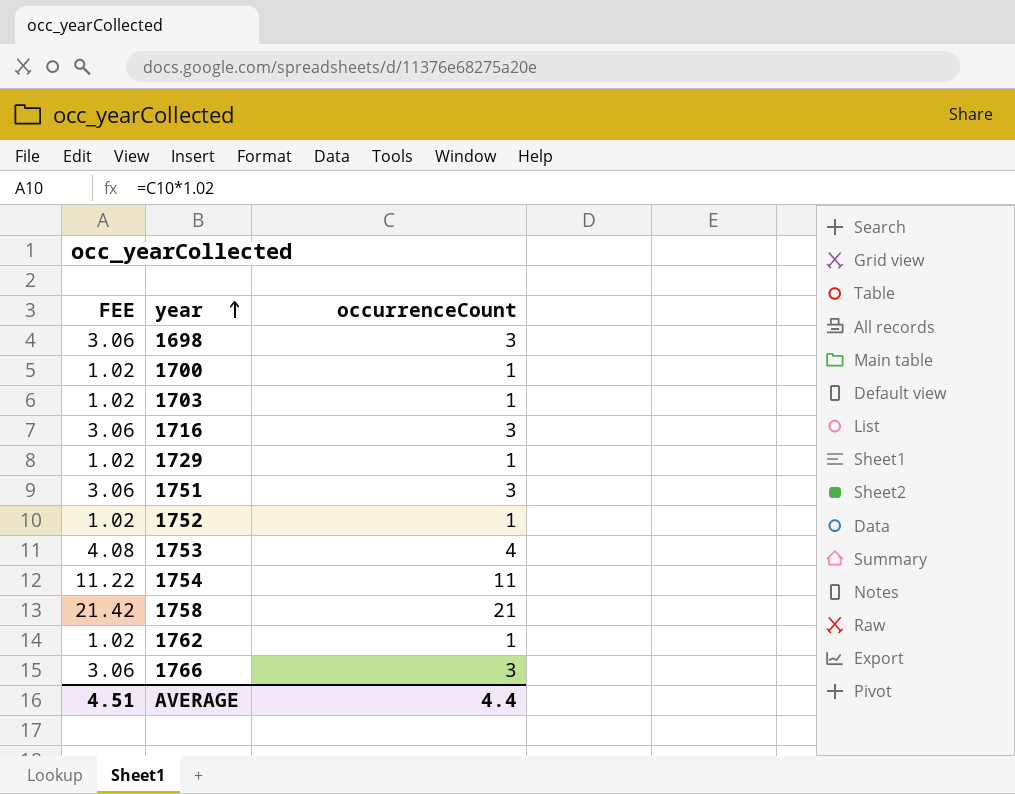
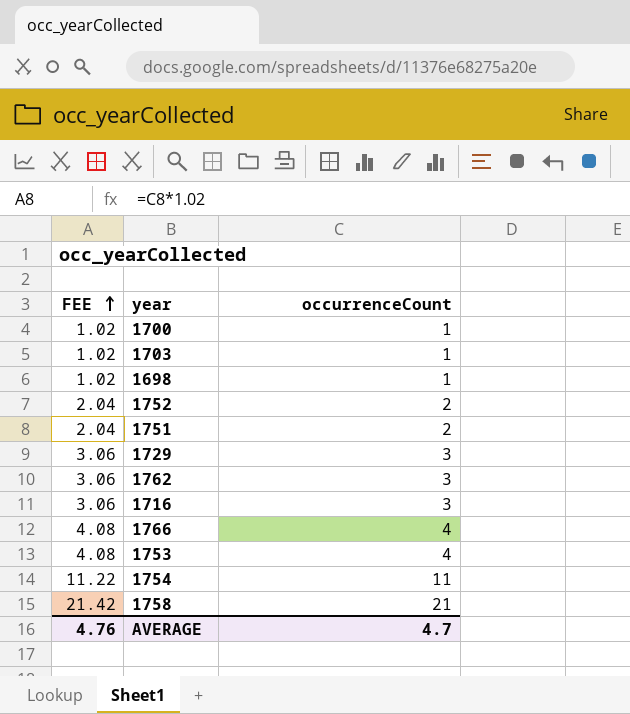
row order: year ascending -> FEE ascending
1698 | FEE: 3.06 -> 1.02
1698 | occurrenceCount: 3 -> 1
1752 | FEE: 1.02 -> 2.04
1752 | occurrenceCount: 1 -> 2
1751 | FEE: 3.06 -> 2.04
1751 | occurrenceCount: 3 -> 2
1729 | FEE: 1.02 -> 3.06
1729 | occurrenceCount: 1 -> 3
1762 | FEE: 1.02 -> 3.06
1762 | occurrenceCount: 1 -> 3
1766 | FEE: 3.06 -> 4.08
1766 | occurrenceCount: 3 -> 4
AVERAGE | FEE: 4.51 -> 4.76
AVERAGE | occurrenceCount: 4.4 -> 4.7

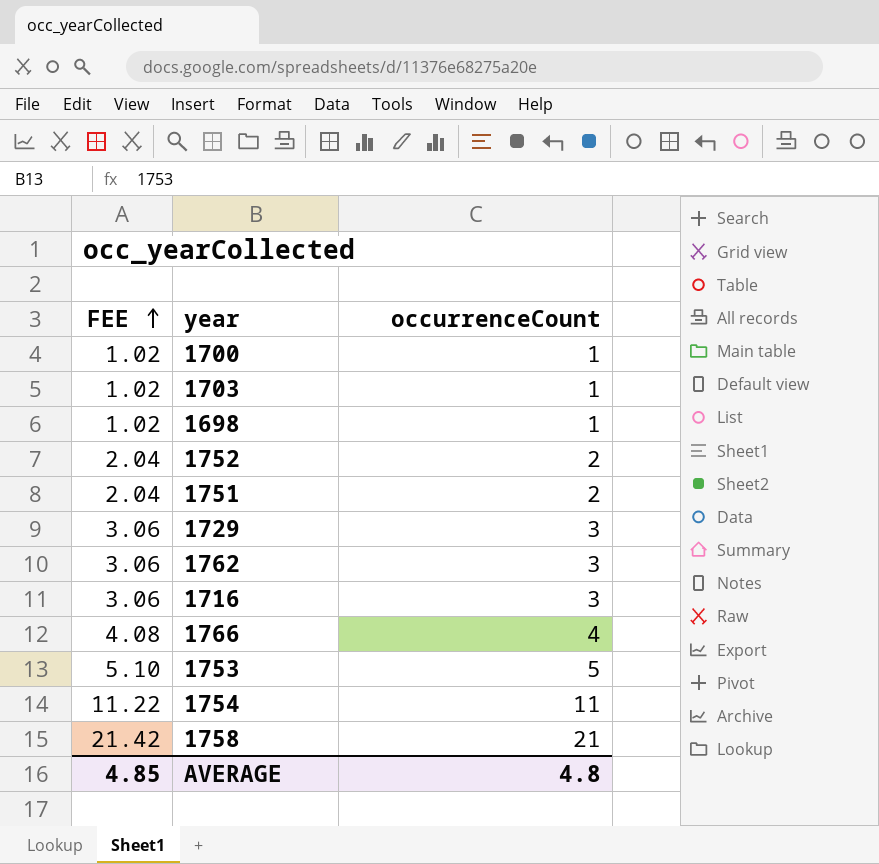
1753 | FEE: 4.08 -> 5.10
1753 | occurrenceCount: 4 -> 5
AVERAGE | FEE: 4.76 -> 4.85
AVERAGE | occurrenceCount: 4.7 -> 4.8

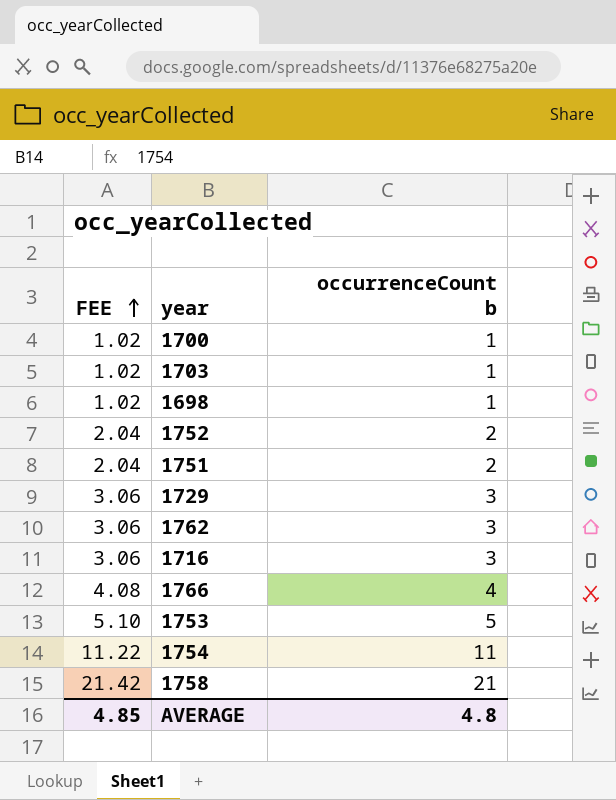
column name: occurrenceCount -> occurrenceCount b

